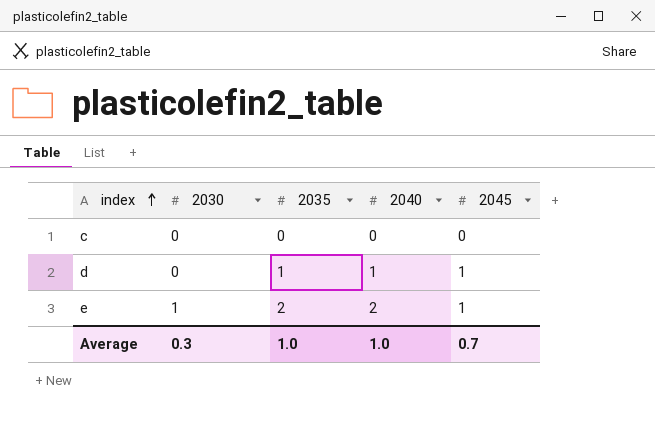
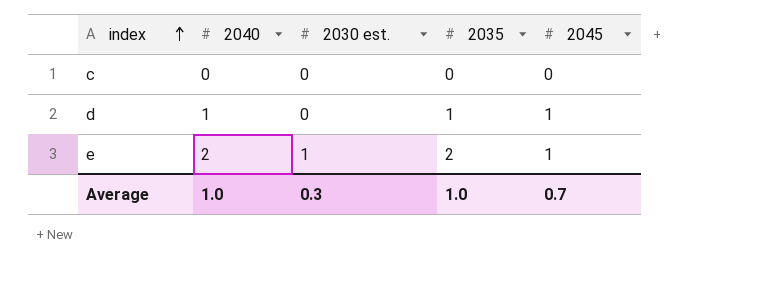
column 2040 | position: 4 -> 2
column name: 2030 -> 2030 est.

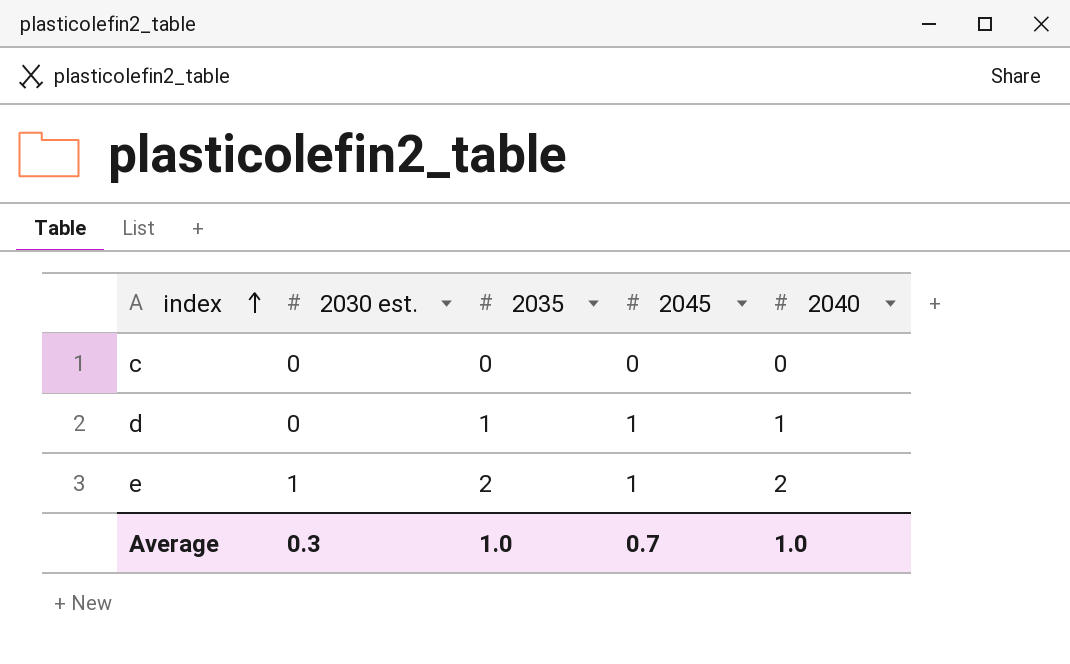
column 2040 | position: 2 -> 5

